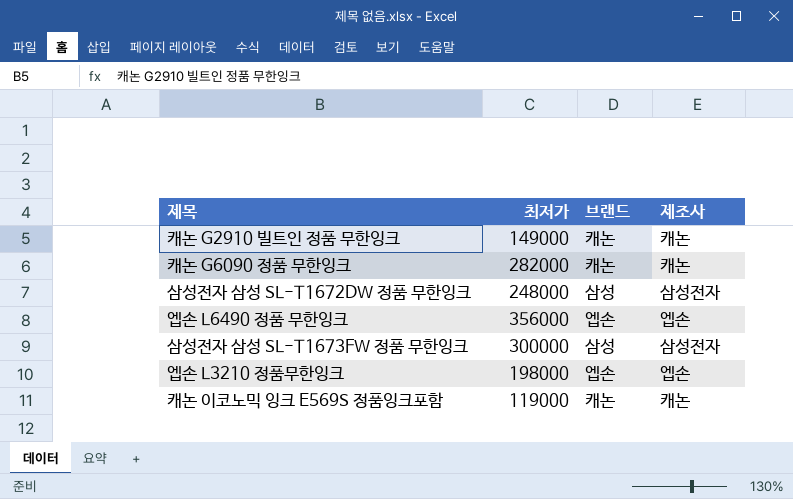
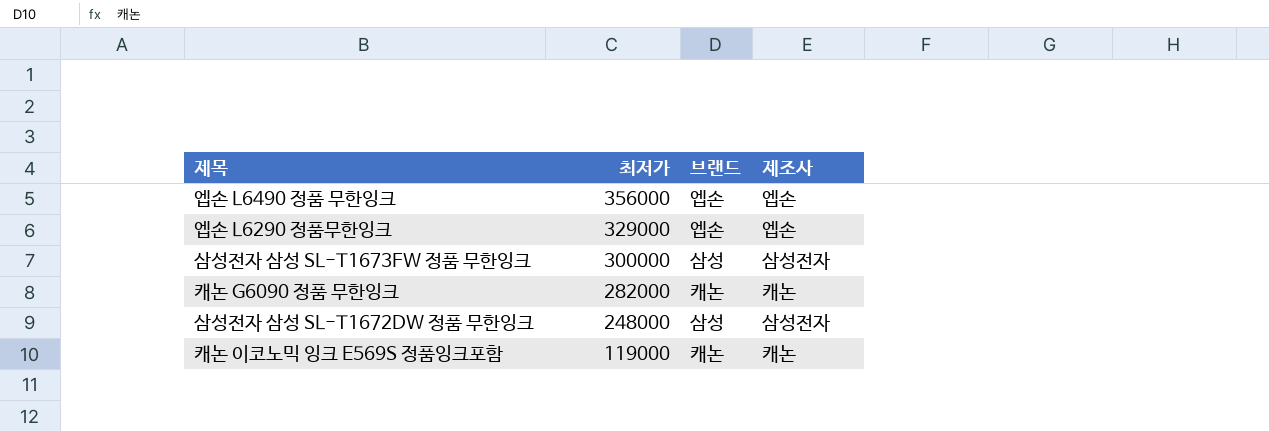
row order: none -> 최저가 descending
row 캐논 G2910 빌트인 정품 무한잉크: 149000 | 캐논 | 캐논 -> none
row 엡손 L3210 정품무한잉크: 198000 | 엡손 | 엡손 -> none
row 엡손 L6290 정품무한잉크: none -> 329000 | 엡손 | 엡손

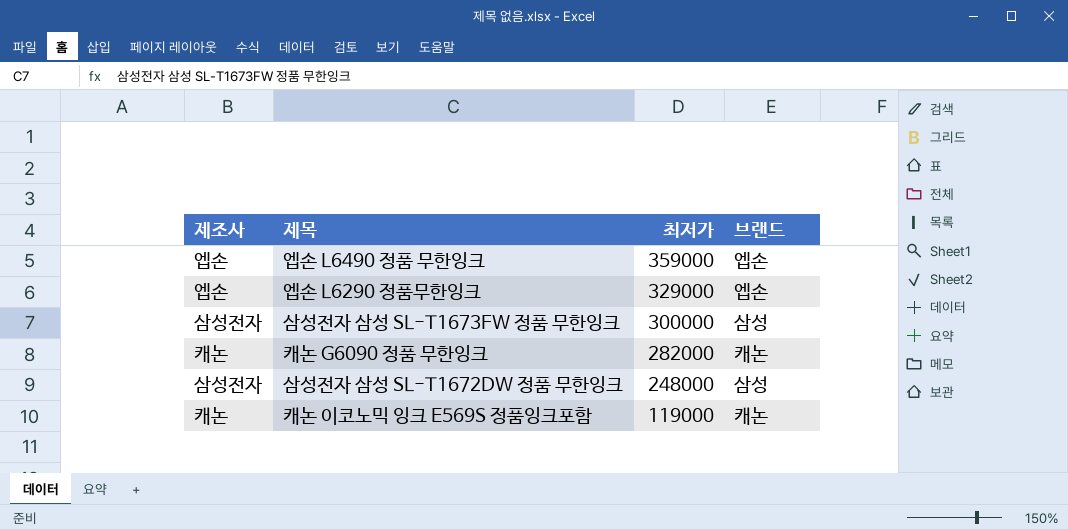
column 제조사 | position: 4 -> 1
엡손 L6490 정품 무한잉크 | 최저가: 356000 -> 359000

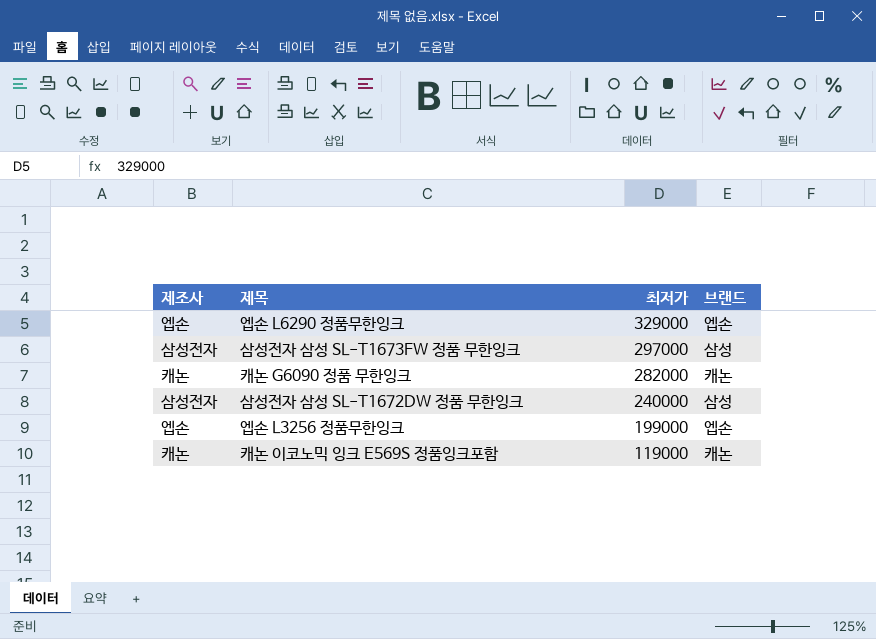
row 엡손 L6490 정품 무한잉크: 엡손 | 359000 | 엡손 -> none
삼성전자 삼성 SL-T1673FW 정품 무한잉크 | 최저가: 300000 -> 297000
삼성전자 삼성 SL-T1672DW 정품 무한잉크 | 최저가: 248000 -> 240000
row 엡손 L3256 정품무한잉크: none -> 엡손 | 199000 | 엡손

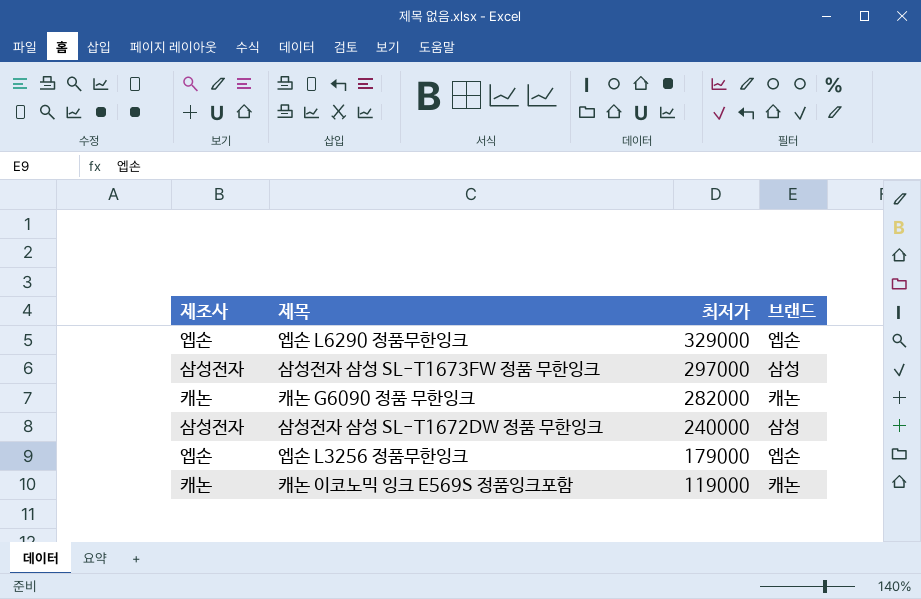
엡손 L3256 정품무한잉크 | 최저가: 199000 -> 179000

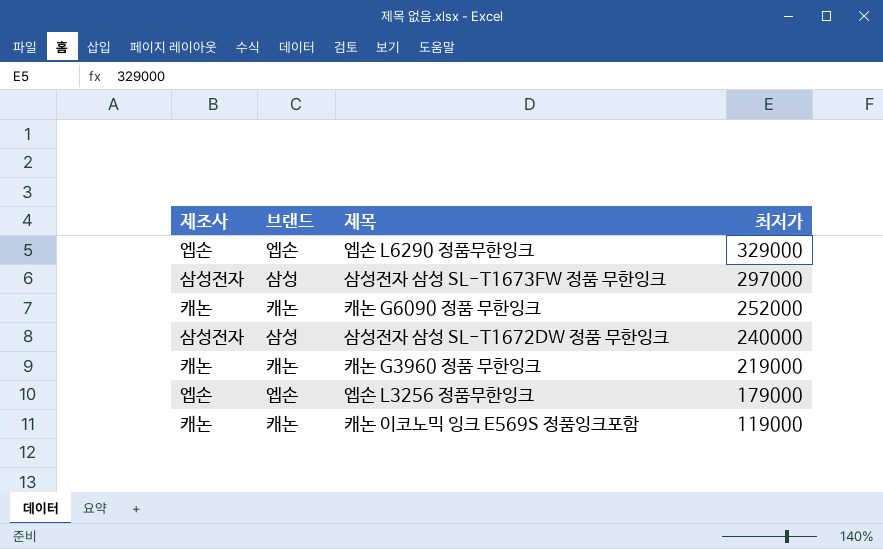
column 브랜드 | position: 4 -> 2
캐논 G6090 정품 무한잉크 | 최저가: 282000 -> 252000
row 캐논 G3960 정품 무한잉크: none -> 캐논 | 캐논 | 219000

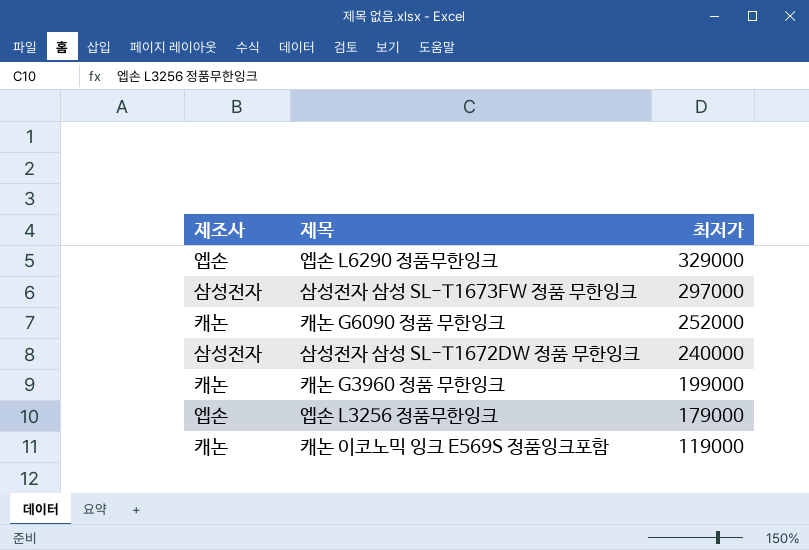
column 브랜드 | position: 2 -> none
캐논 G3960 정품 무한잉크 | 최저가: 219000 -> 199000

